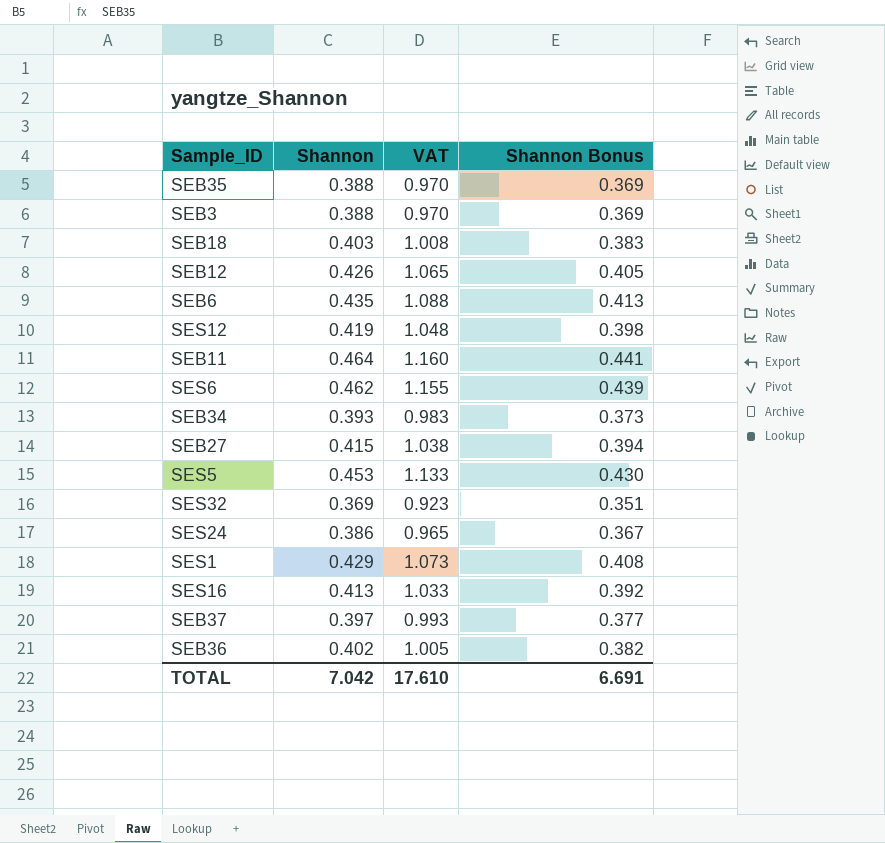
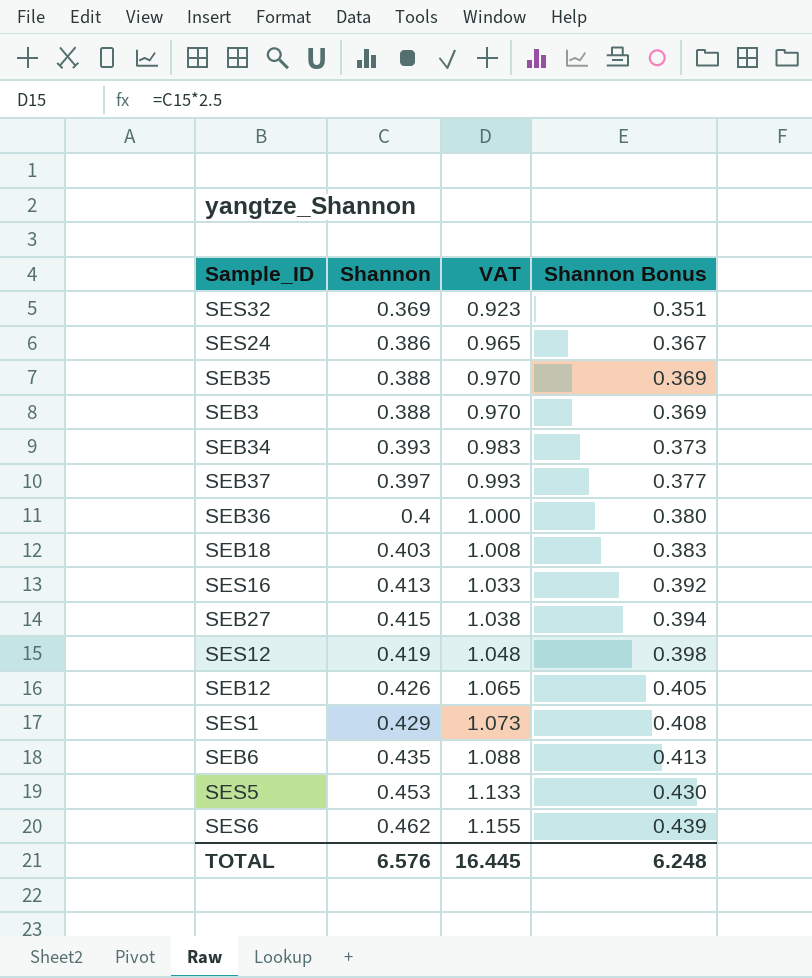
row order: none -> Shannon ascending
row SEB11: 0.464 | 1.160 | 0.441 -> none
SEB36 | Shannon: 0.402 -> 0.4
SEB36 | VAT: 1.005 -> 1.000
SEB36 | Shannon Bonus: 0.382 -> 0.380
TOTAL | Shannon: 7.042 -> 6.576
TOTAL | VAT: 17.610 -> 16.445
TOTAL | Shannon Bonus: 6.691 -> 6.248

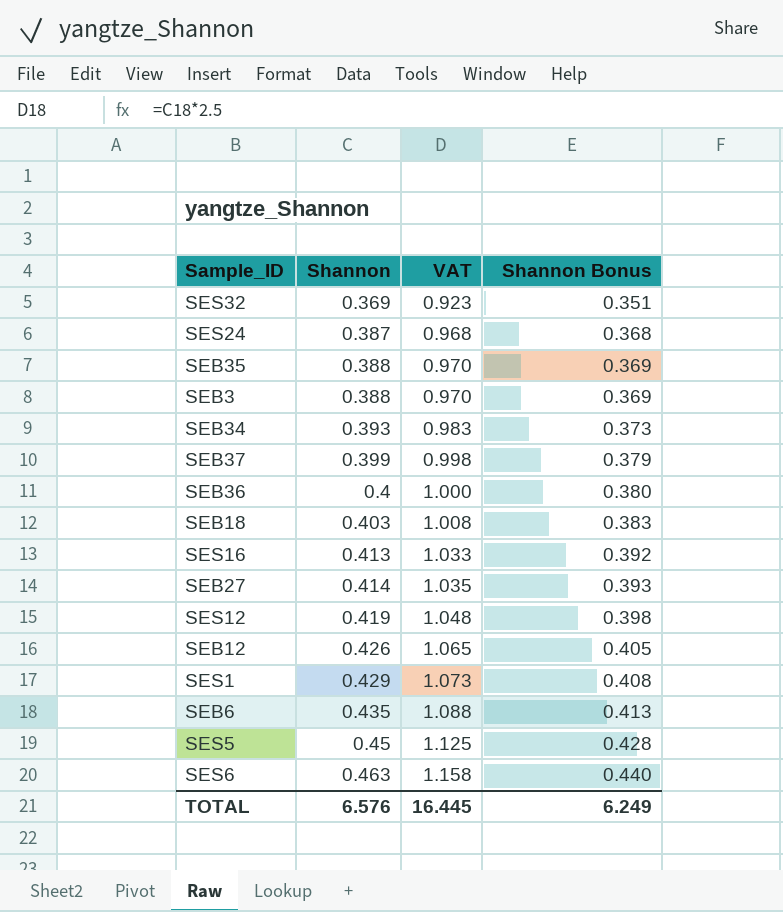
SES24 | Shannon: 0.386 -> 0.387
SES24 | VAT: 0.965 -> 0.968
SES24 | Shannon Bonus: 0.367 -> 0.368
SEB37 | Shannon: 0.397 -> 0.399
SEB37 | VAT: 0.993 -> 0.998
SEB37 | Shannon Bonus: 0.377 -> 0.379
SEB27 | Shannon: 0.415 -> 0.414
SEB27 | VAT: 1.038 -> 1.035
SEB27 | Shannon Bonus: 0.394 -> 0.393
SES5 | Shannon: 0.453 -> 0.45
SES5 | VAT: 1.133 -> 1.125
SES5 | Shannon Bonus: 0.430 -> 0.428
SES6 | Shannon: 0.462 -> 0.463
SES6 | VAT: 1.155 -> 1.158
SES6 | Shannon Bonus: 0.439 -> 0.440
TOTAL | Shannon Bonus: 6.248 -> 6.249

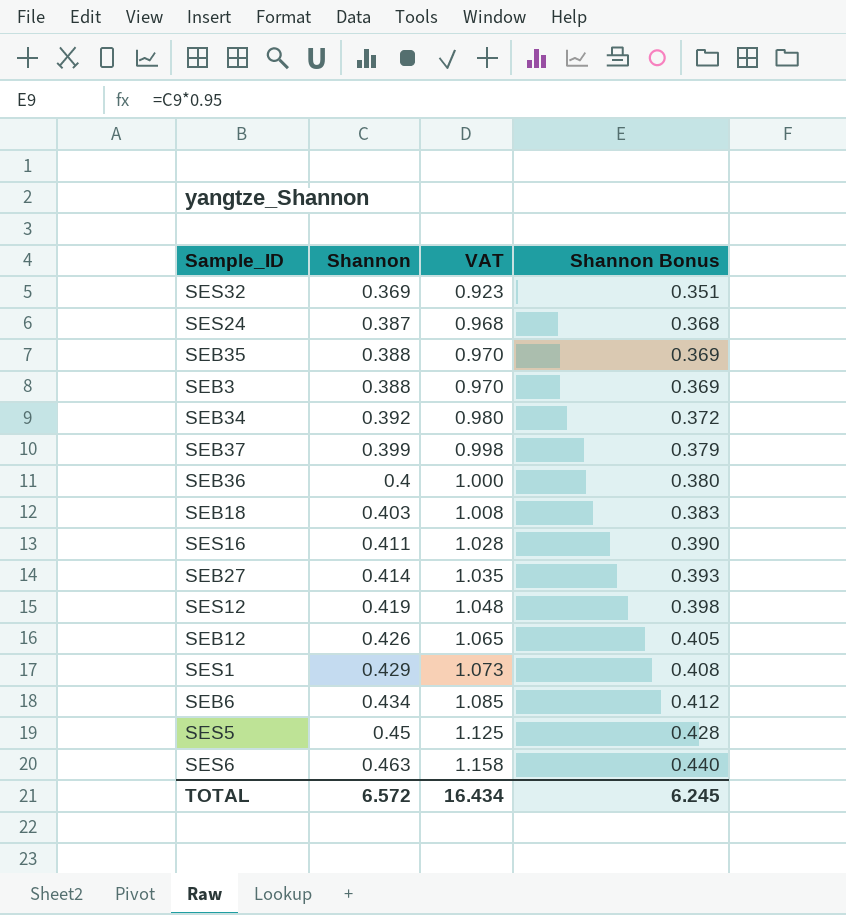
SEB34 | Shannon: 0.393 -> 0.392
SEB34 | VAT: 0.983 -> 0.980
SEB34 | Shannon Bonus: 0.373 -> 0.372
SES16 | Shannon: 0.413 -> 0.411
SES16 | VAT: 1.033 -> 1.028
SES16 | Shannon Bonus: 0.392 -> 0.390
SEB6 | Shannon: 0.435 -> 0.434
SEB6 | VAT: 1.088 -> 1.085
SEB6 | Shannon Bonus: 0.413 -> 0.412
TOTAL | Shannon: 6.576 -> 6.572
TOTAL | VAT: 16.445 -> 16.434
TOTAL | Shannon Bonus: 6.249 -> 6.245

